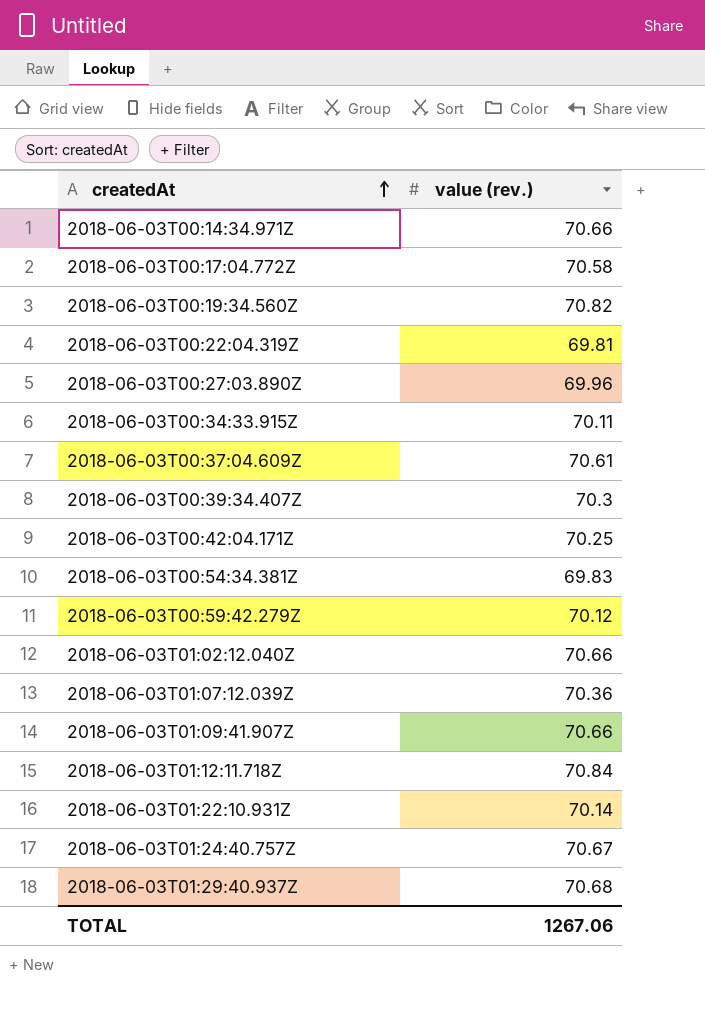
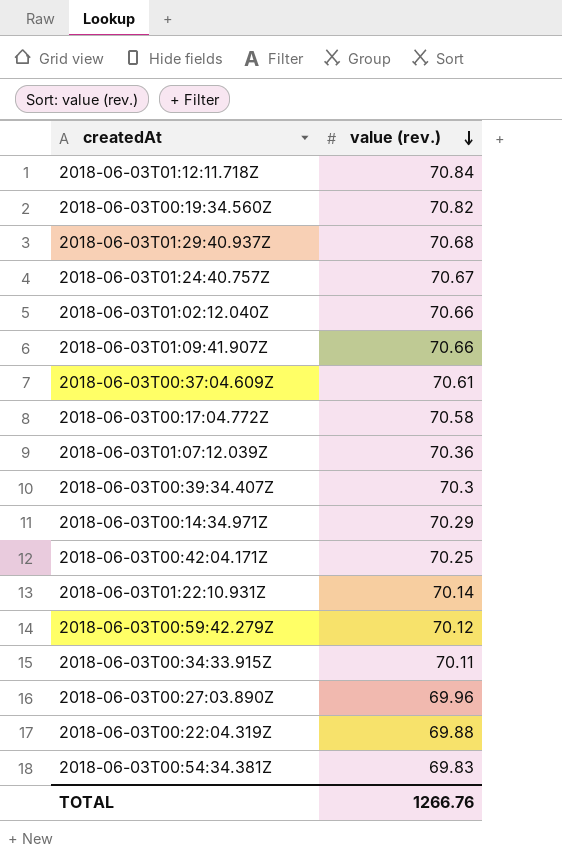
row order: createdAt ascending -> value (rev.) descending
2018-06-03T00:14:34.971Z | value (rev.): 70.66 -> 70.29
2018-06-03T00:22:04.319Z | value (rev.): 69.81 -> 69.88
TOTAL | value (rev.): 1267.06 -> 1266.76

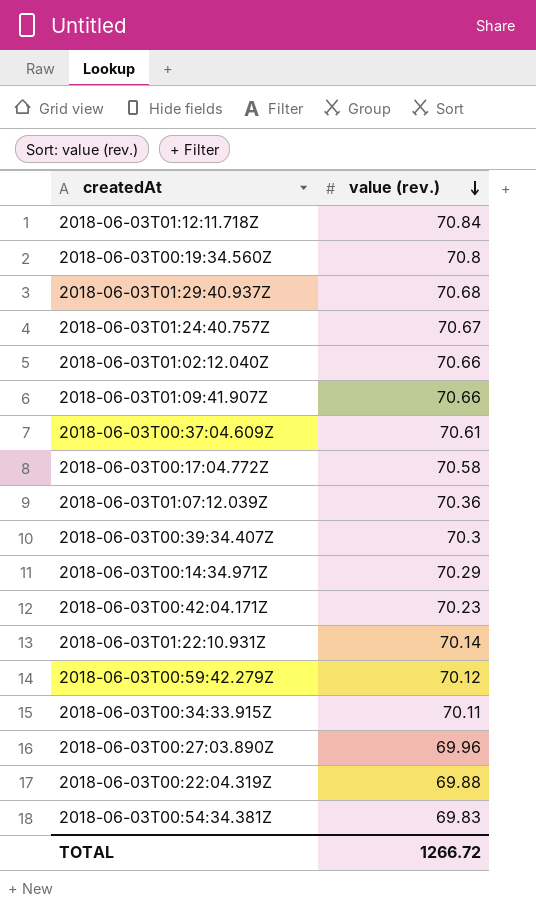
2018-06-03T00:19:34.560Z | value (rev.): 70.82 -> 70.8
2018-06-03T00:42:04.171Z | value (rev.): 70.25 -> 70.23
TOTAL | value (rev.): 1266.76 -> 1266.72

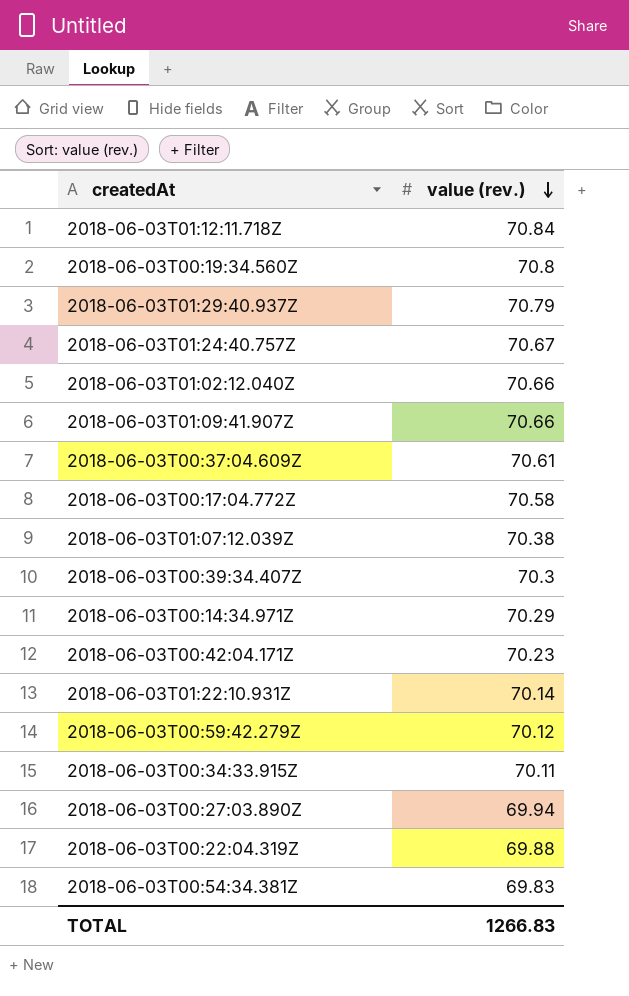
2018-06-03T01:29:40.937Z | value (rev.): 70.68 -> 70.79
2018-06-03T01:07:12.039Z | value (rev.): 70.36 -> 70.38
2018-06-03T00:27:03.890Z | value (rev.): 69.96 -> 69.94
TOTAL | value (rev.): 1266.72 -> 1266.83

